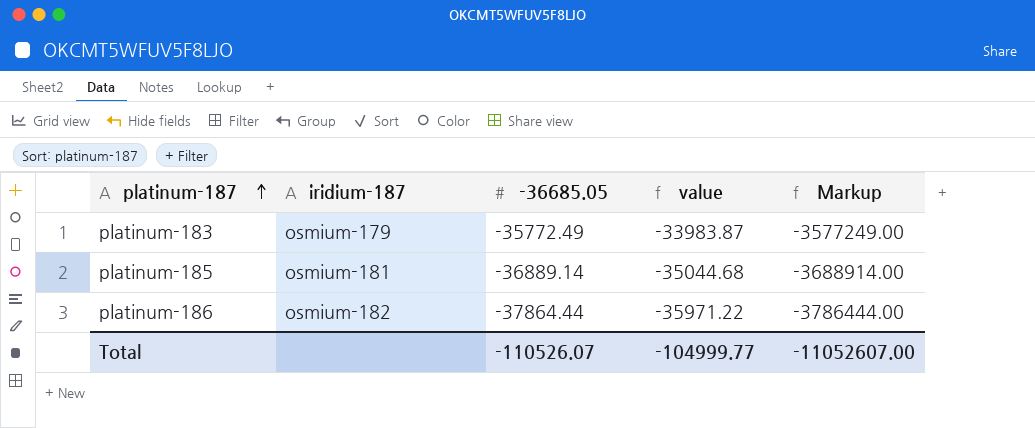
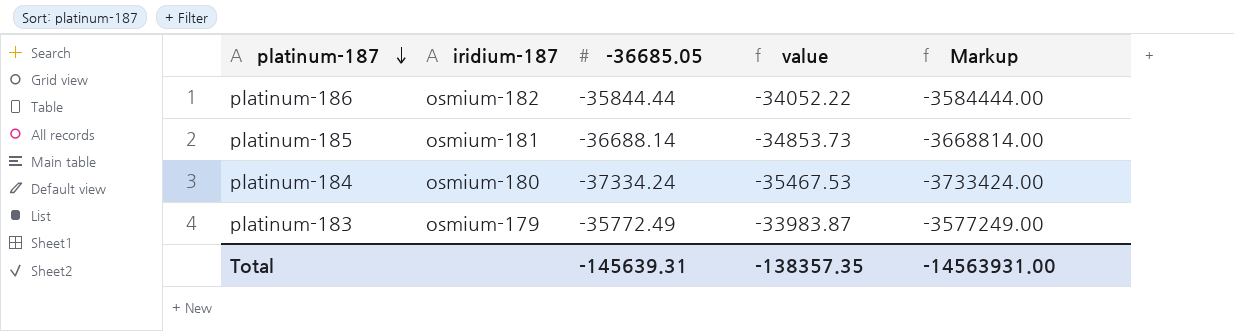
row order: platinum-187 ascending -> platinum-187 descending
platinum-186 | -36685.05: -37864.44 -> -35844.44
platinum-186 | value: -35971.22 -> -34052.22
platinum-186 | Markup: -3786444.00 -> -3584444.00
platinum-185 | -36685.05: -36889.14 -> -36688.14
platinum-185 | value: -35044.68 -> -34853.73
platinum-185 | Markup: -3688914.00 -> -3668814.00
row platinum-184: none -> osmium-180 | -37334.24 | -35467.53 | -3733424.00
Total | -36685.05: -110526.07 -> -145639.31
Total | value: -104999.77 -> -138357.35
Total | Markup: -11052607.00 -> -14563931.00

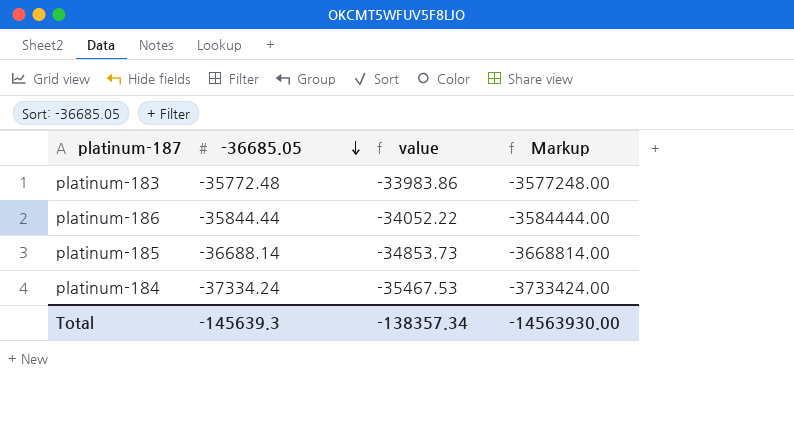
row order: platinum-187 descending -> -36685.05 descending
column iridium-187 | position: 2 -> none
platinum-183 | -36685.05: -35772.49 -> -35772.48
platinum-183 | value: -33983.87 -> -33983.86
platinum-183 | Markup: -3577249.00 -> -3577248.00
Total | -36685.05: -145639.31 -> -145639.3
Total | value: -138357.35 -> -138357.34
Total | Markup: -14563931.00 -> -14563930.00

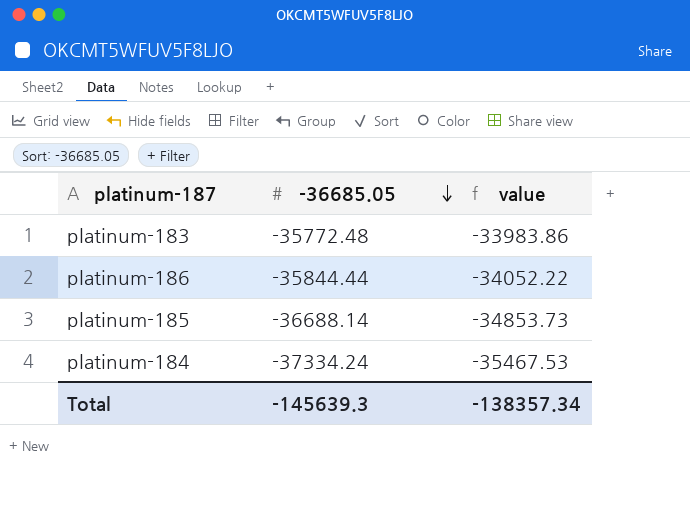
column Markup | formula: [-36685.05] * 100 -> none

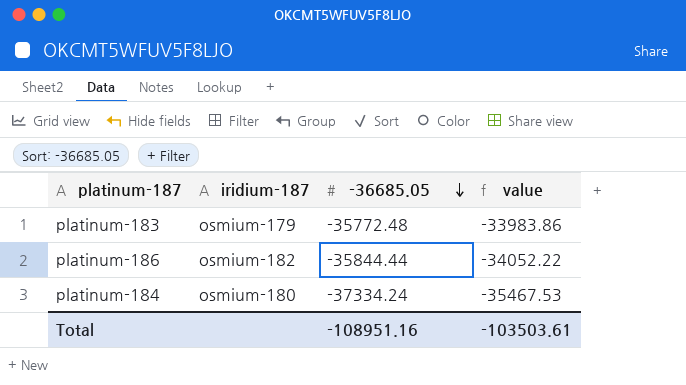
column iridium-187 | position: none -> 2
row platinum-185: -36688.14 | -34853.73 -> none
Total | -36685.05: -145639.3 -> -108951.16
Total | value: -138357.34 -> -103503.61

